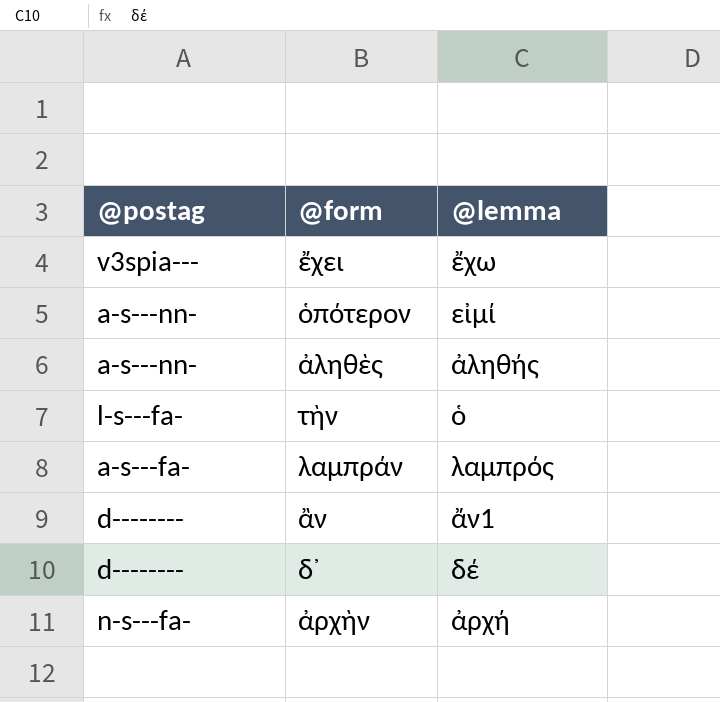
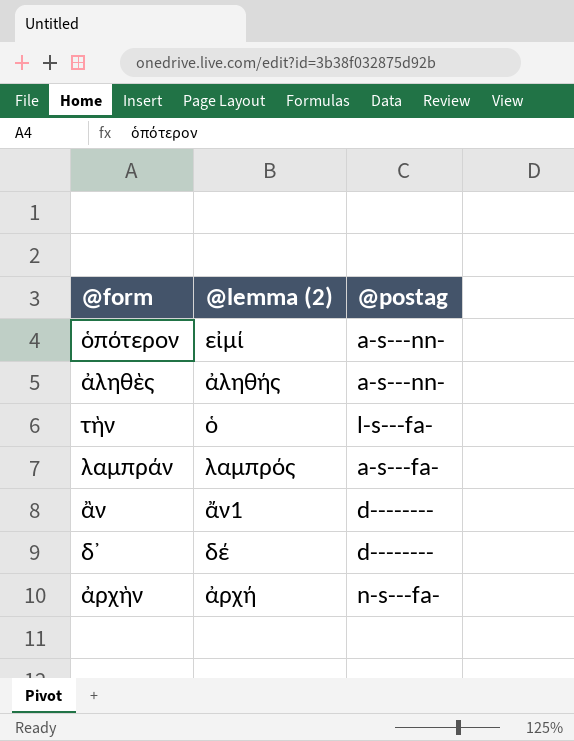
column name: @lemma -> @lemma (2)
column @postag | position: 1 -> 3
row ἔχει: v3spia--- | ἔχω -> none

